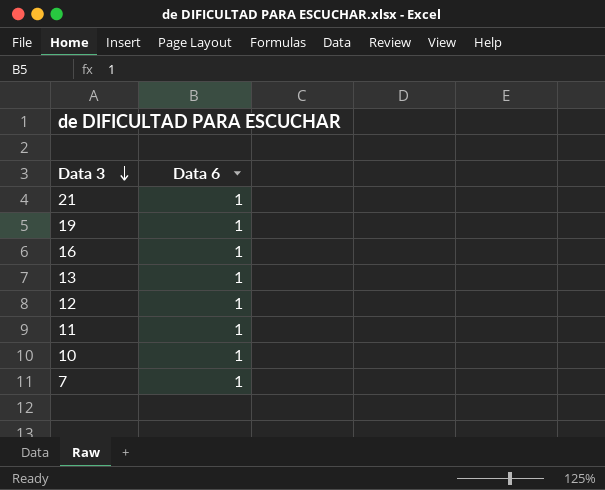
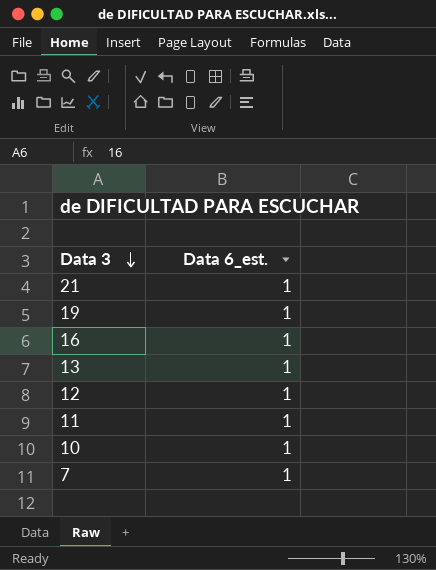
column name: Data 6 -> Data 6_est.

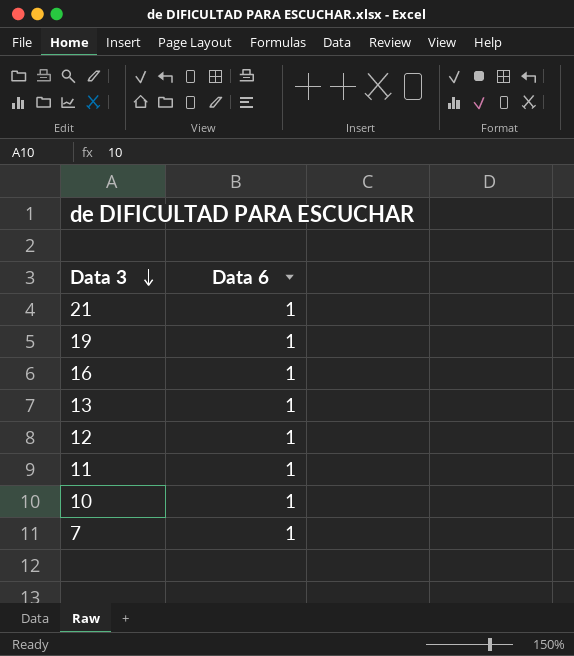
column name: Data 6_est. -> Data 6

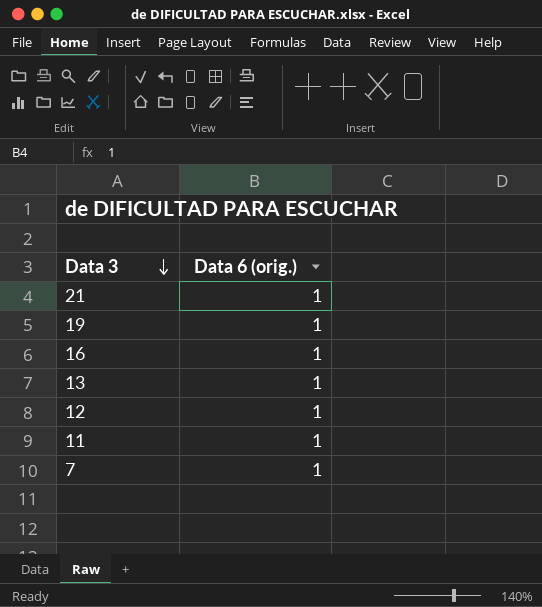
column name: Data 6 -> Data 6 (orig.)
row 10: 1 -> none

